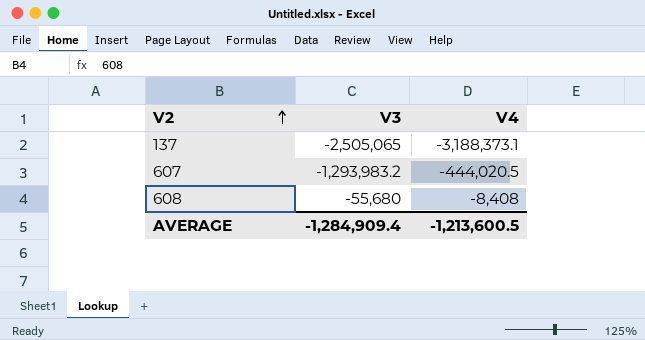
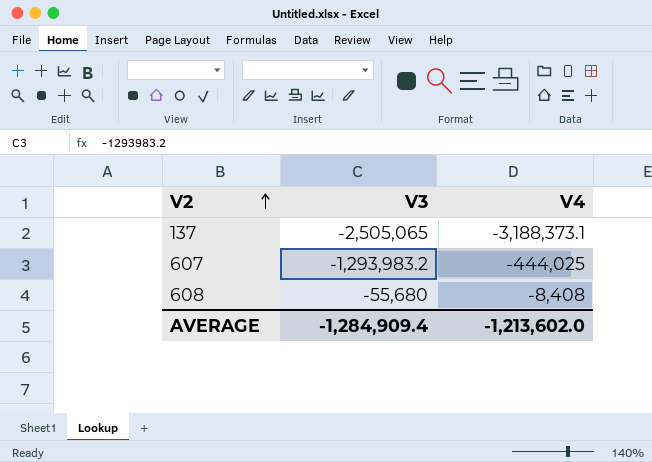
607 | V4: -444,020.5 -> -444,025
AVERAGE | V4: -1,213,600.5 -> -1,213,602.0

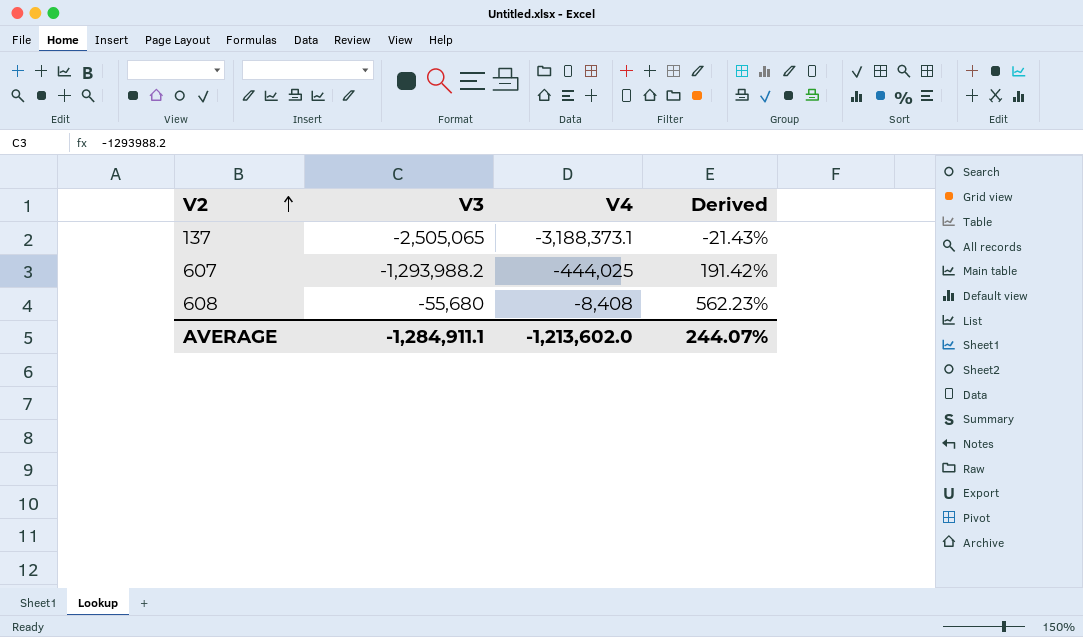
column Derived | formula: none -> ([V3] - [V4]) / [V4]
607 | V3: -1,293,983.2 -> -1,293,988.2
AVERAGE | V3: -1,284,909.4 -> -1,284,911.1

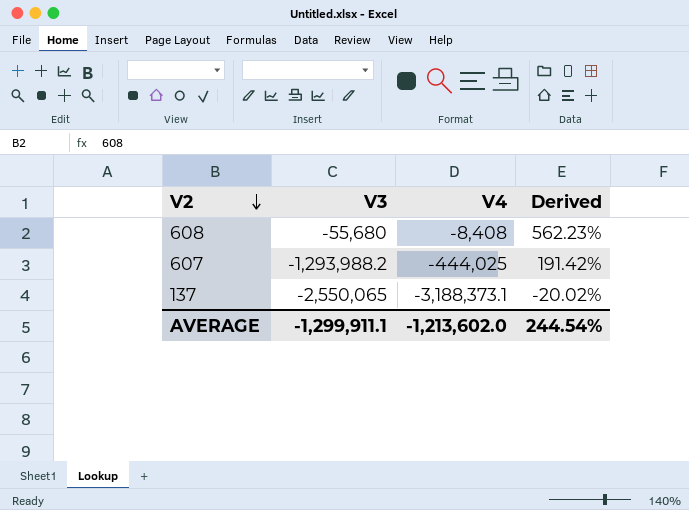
row order: V2 ascending -> V2 descending
137 | V3: -2,505,065 -> -2,550,065
137 | Derived: -21.43% -> -20.02%
AVERAGE | V3: -1,284,911.1 -> -1,299,911.1
AVERAGE | Derived: 244.07% -> 244.54%

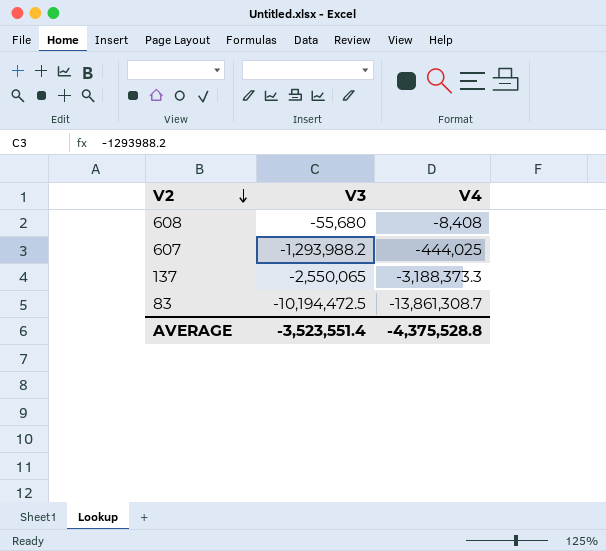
column Derived | formula: ([V3] - [V4]) / [V4] -> none
137 | V4: -3,188,373.1 -> -3,188,373.3
row 83: none -> -10,194,472.5 | -13,861,308.7
AVERAGE | V3: -1,299,911.1 -> -3,523,551.4
AVERAGE | V4: -1,213,602.0 -> -4,375,528.8

